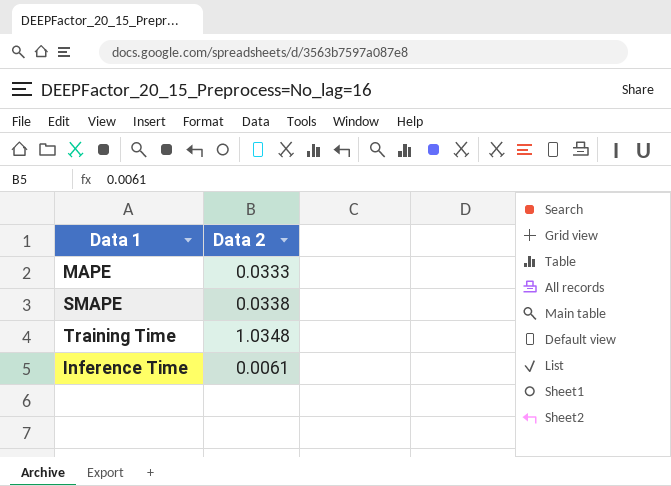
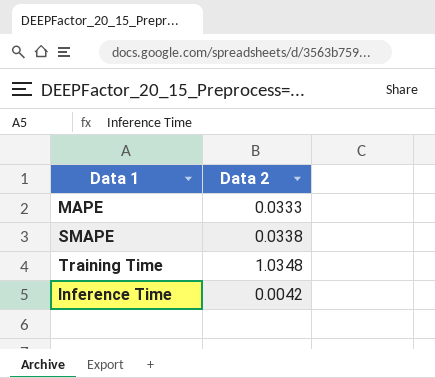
Inference Time | Data 2: 0.0061 -> 0.0042

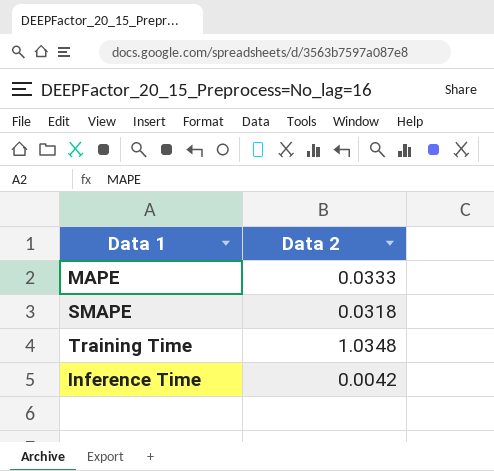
SMAPE | Data 2: 0.0338 -> 0.0318

